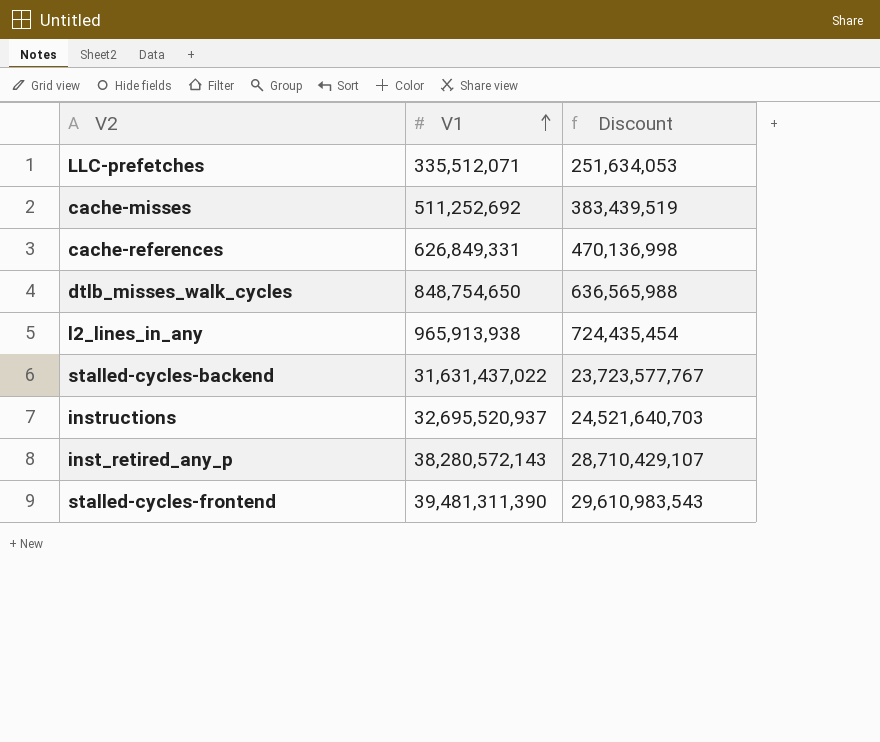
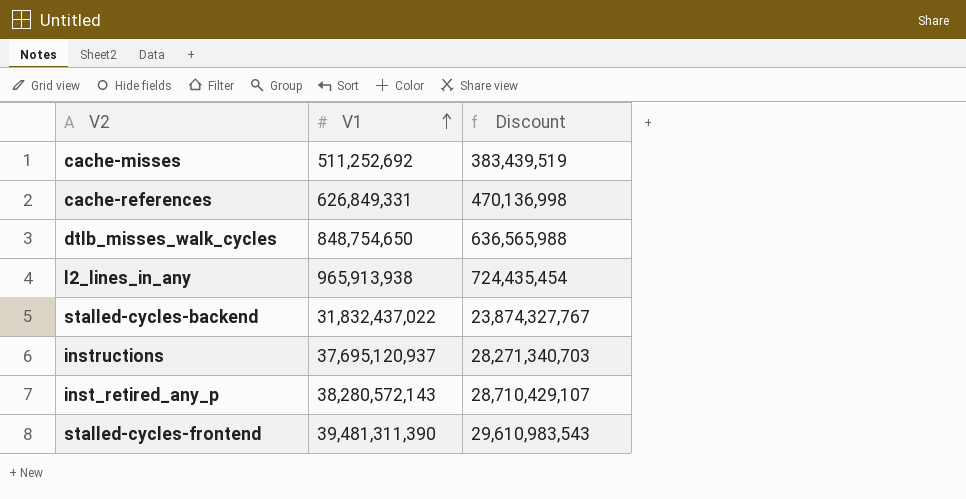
row LLC-prefetches: 335,512,071 | 251,634,053 -> none
stalled-cycles-backend | V1: 31,631,437,022 -> 31,832,437,022
stalled-cycles-backend | Discount: 23,723,577,767 -> 23,874,327,767
instructions | V1: 32,695,520,937 -> 37,695,120,937
instructions | Discount: 24,521,640,703 -> 28,271,340,703

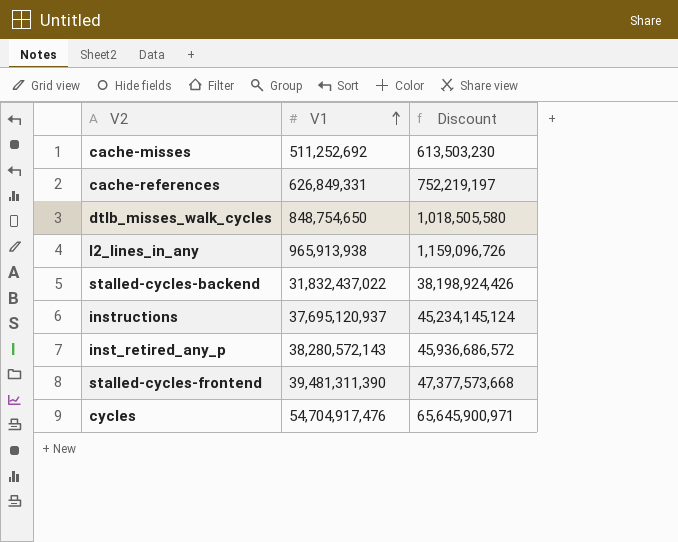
column Discount | formula: [V1] * 0.75 -> [V1] * 1.2
row cycles: none -> 54,704,917,476 | 65,645,900,971

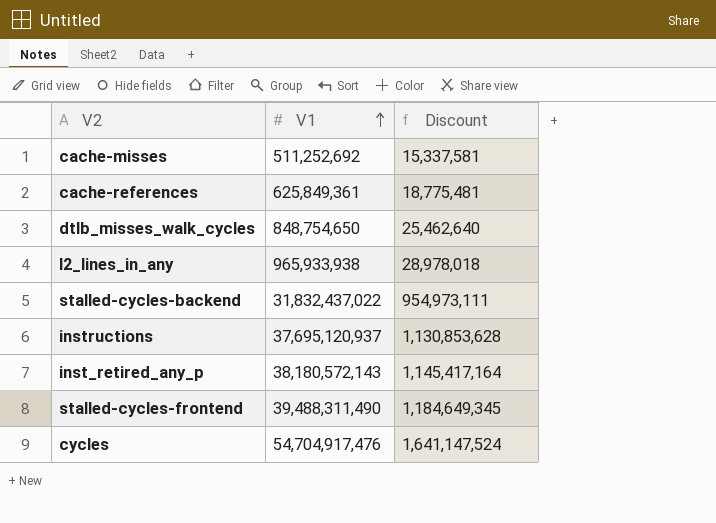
column Discount | formula: [V1] * 1.2 -> [V1] * 0.03
cache-references | V1: 626,849,331 -> 625,849,361
l2_lines_in_any | V1: 965,913,938 -> 965,933,938
inst_retired_any_p | V1: 38,280,572,143 -> 38,180,572,143
stalled-cycles-frontend | V1: 39,481,311,390 -> 39,488,311,490

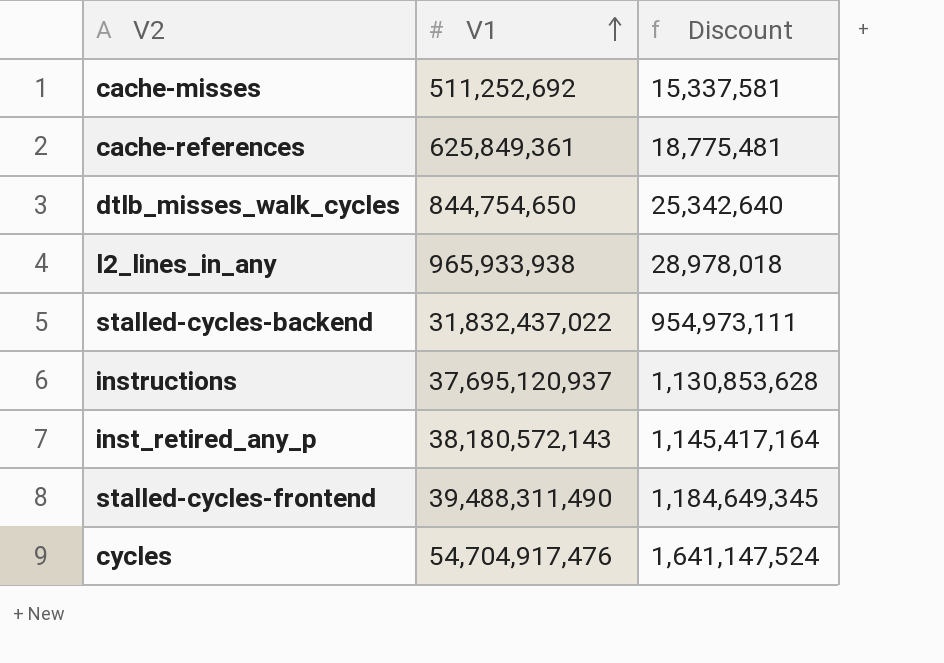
dtlb_misses_walk_cycles | V1: 848,754,650 -> 844,754,650
dtlb_misses_walk_cycles | Discount: 25,462,640 -> 25,342,640

